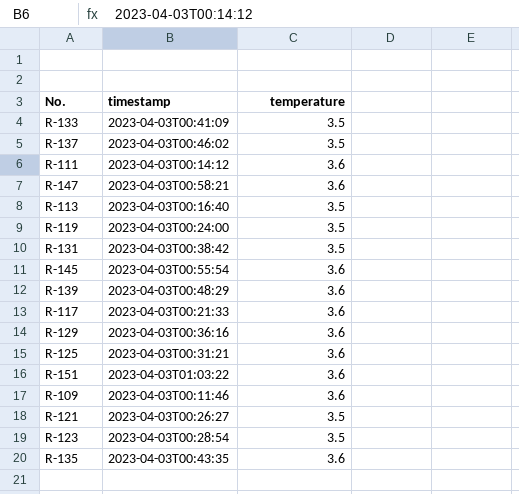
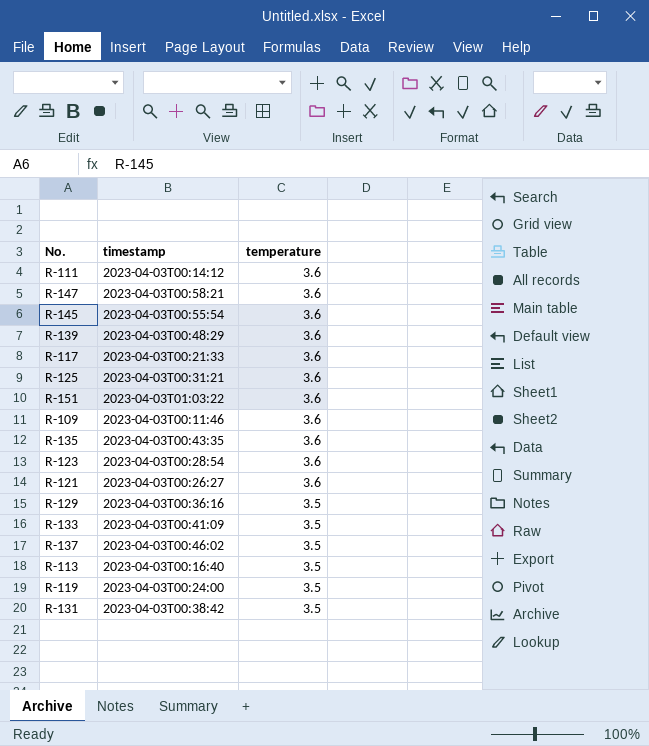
row order: none -> temperature descending
R-123 | temperature: 3.5 -> 3.6
R-121 | temperature: 3.5 -> 3.6
R-129 | temperature: 3.6 -> 3.5

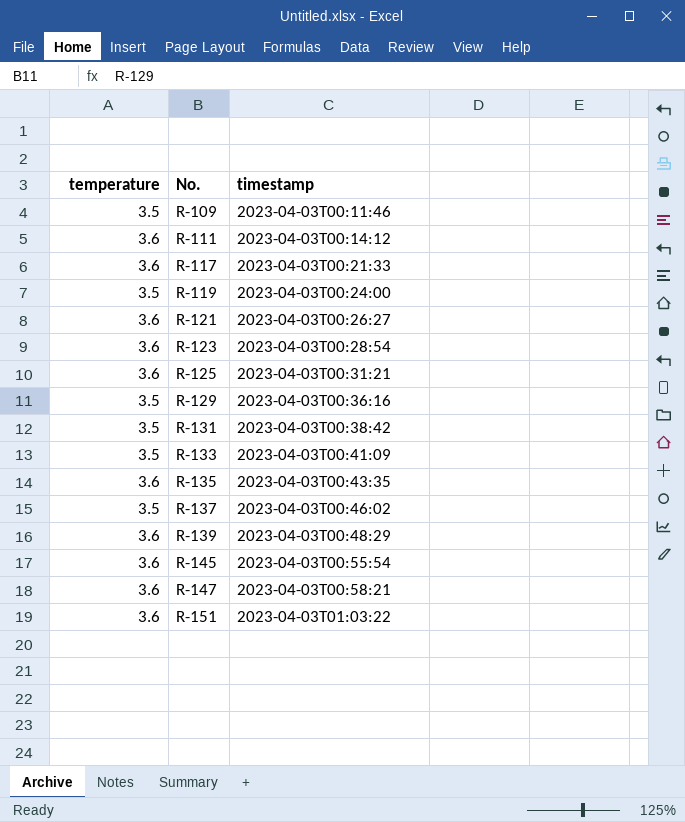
row order: temperature descending -> No. ascending
column temperature | position: 3 -> 1
row R-113: 2023-04-03T00:16:40 | 3.5 -> none
R-109 | temperature: 3.6 -> 3.5

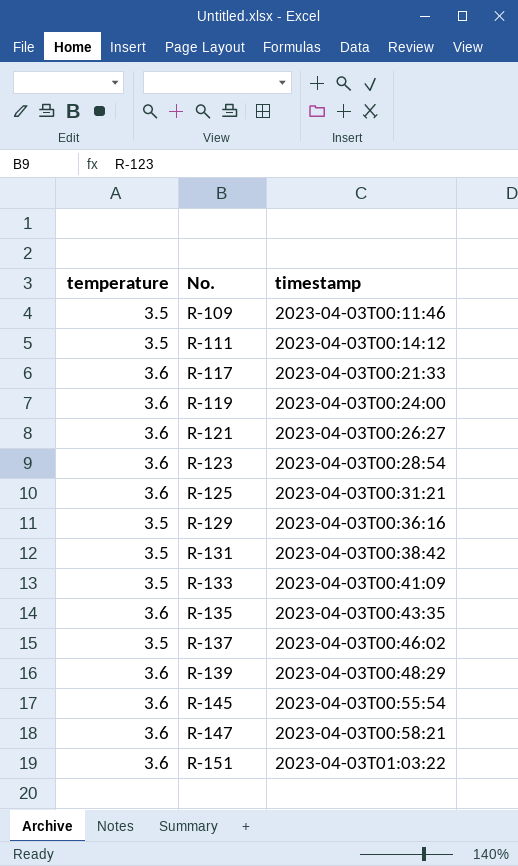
R-111 | temperature: 3.6 -> 3.5
R-119 | temperature: 3.5 -> 3.6

